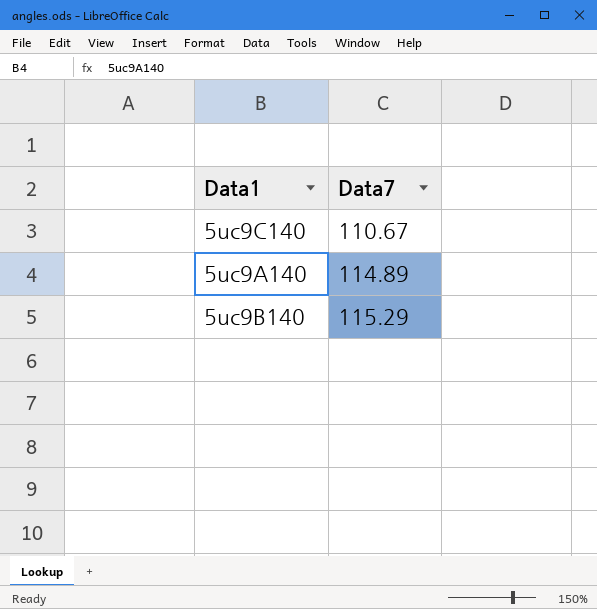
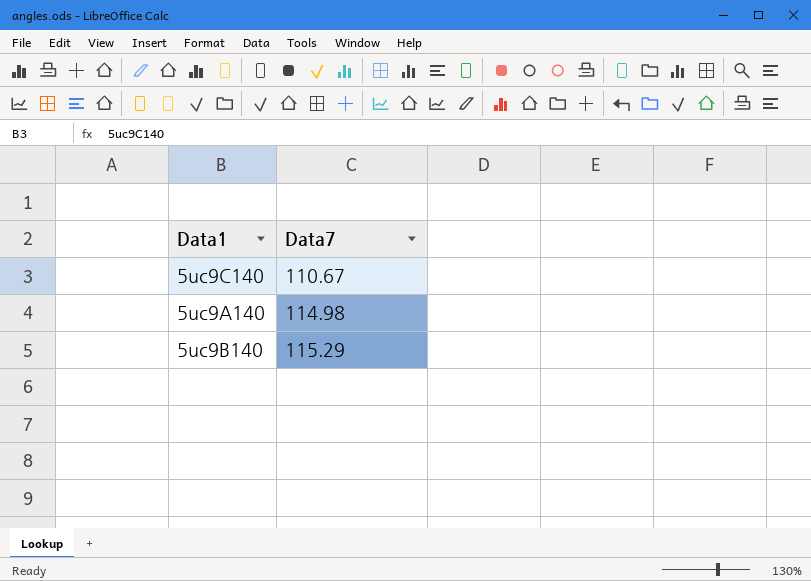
5uc9A140 | Data7: 114.89 -> 114.98

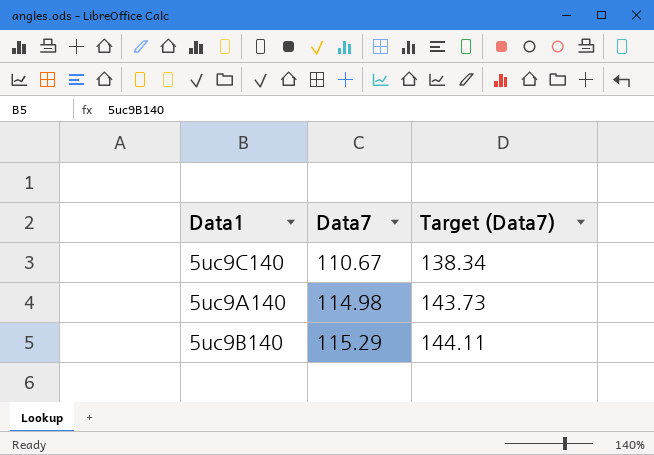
column Target (Data7) | formula: none -> [Data7] * 1.25

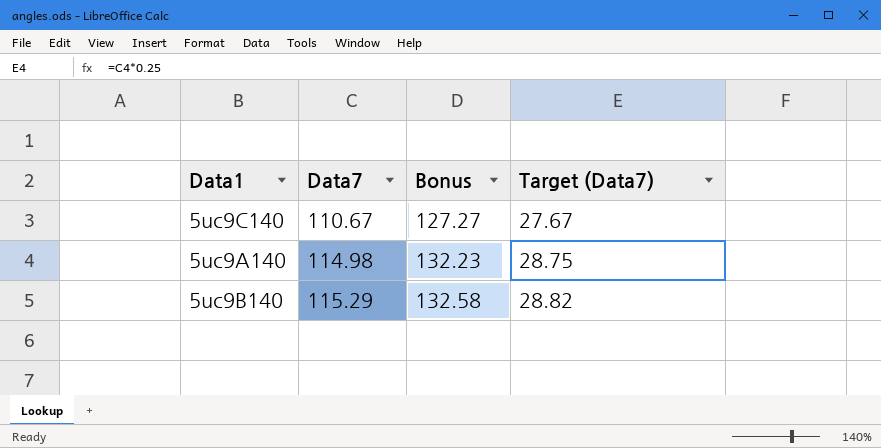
column Bonus | formula: none -> [Data7] * 1.15
column Target (Data7) | formula: [Data7] * 1.25 -> [Data7] * 0.25

